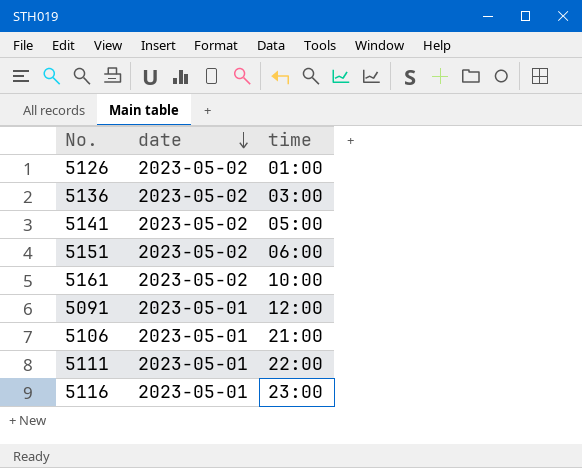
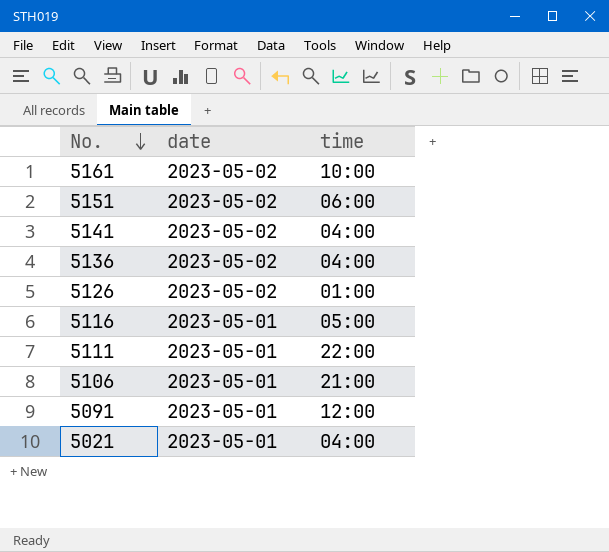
row order: date descending -> No. descending
5141 | time: 05:00 -> 04:00
5136 | time: 03:00 -> 04:00
5116 | time: 23:00 -> 05:00
row 5021: none -> 2023-05-01 | 04:00

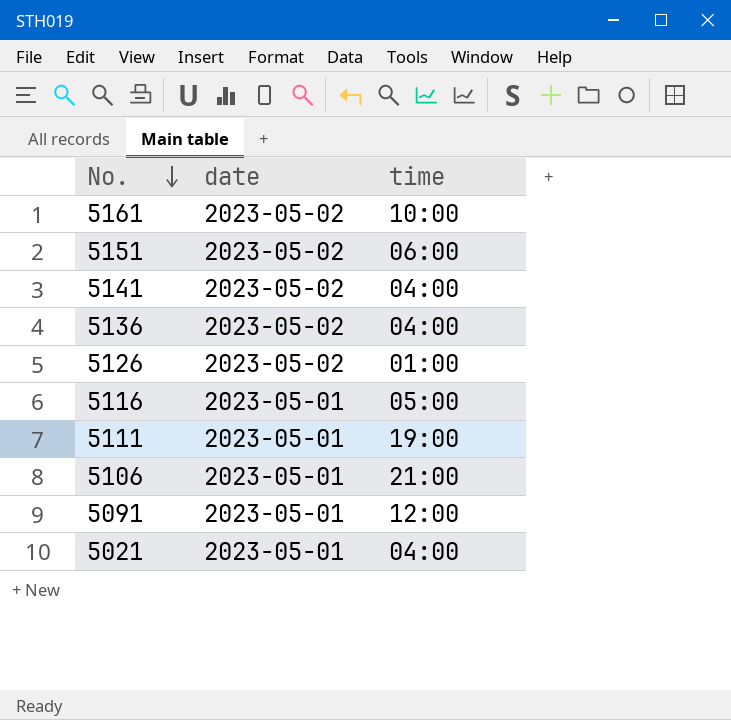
5111 | time: 22:00 -> 19:00

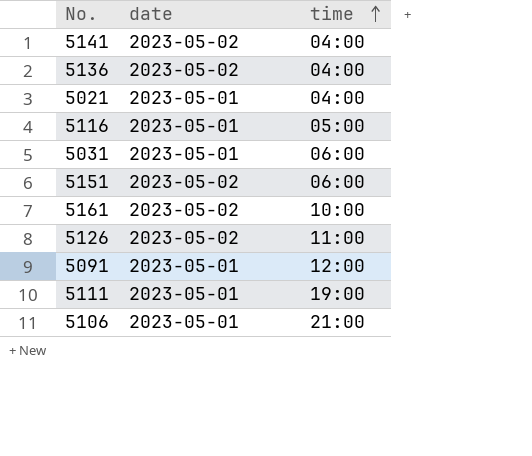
row order: No. descending -> time ascending
row 5031: none -> 2023-05-01 | 06:00
5126 | time: 01:00 -> 11:00

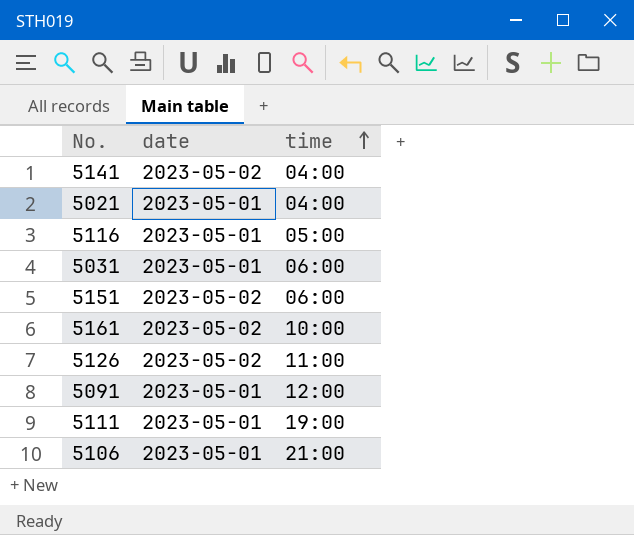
row 5136: 2023-05-02 | 04:00 -> none

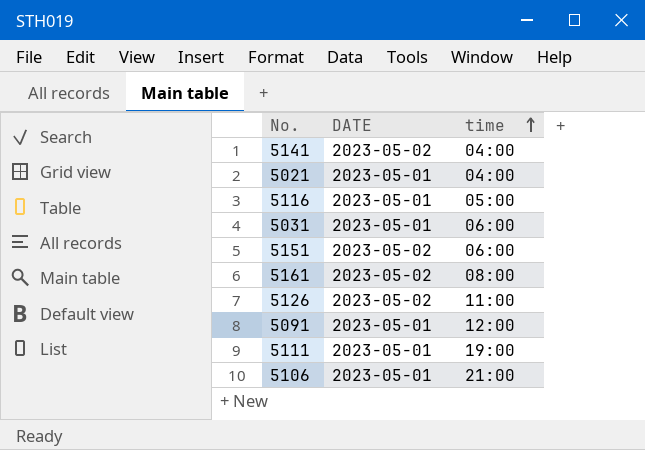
column name: date -> DATE
5161 | time: 10:00 -> 08:00

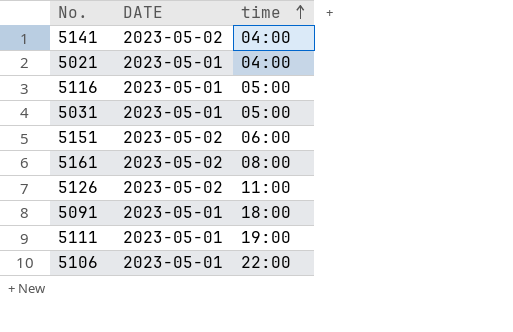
5031 | time: 06:00 -> 05:00
5091 | time: 12:00 -> 18:00
5106 | time: 21:00 -> 22:00

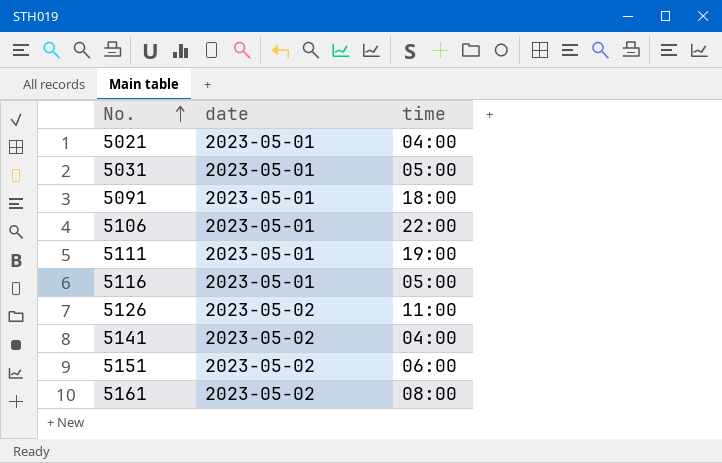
row order: time ascending -> No. ascending
column name: DATE -> date

